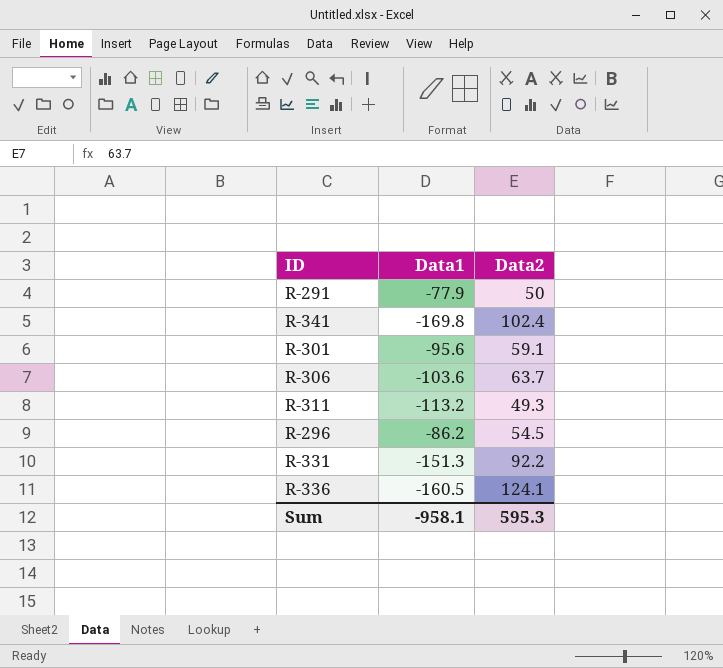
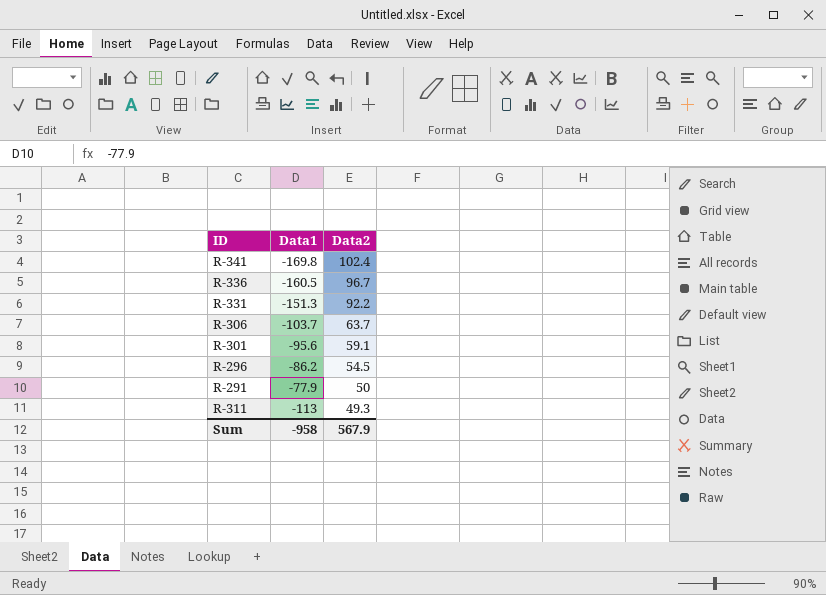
row order: none -> Data2 descending
R-336 | Data2: 124.1 -> 96.7
R-306 | Data1: -103.6 -> -103.7
R-311 | Data1: -113.2 -> -113
Sum | Data1: -958.1 -> -958
Sum | Data2: 595.3 -> 567.9

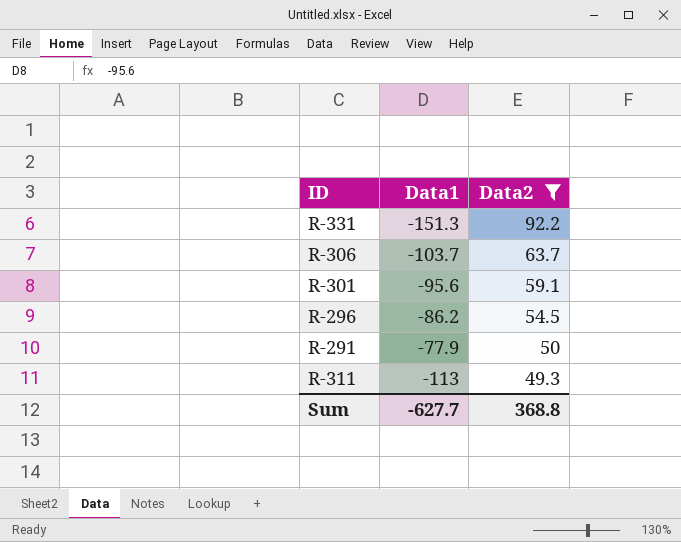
filter: none -> Data2 <= 92.2
Sum | Data1: -958 -> -627.7
Sum | Data2: 567.9 -> 368.8

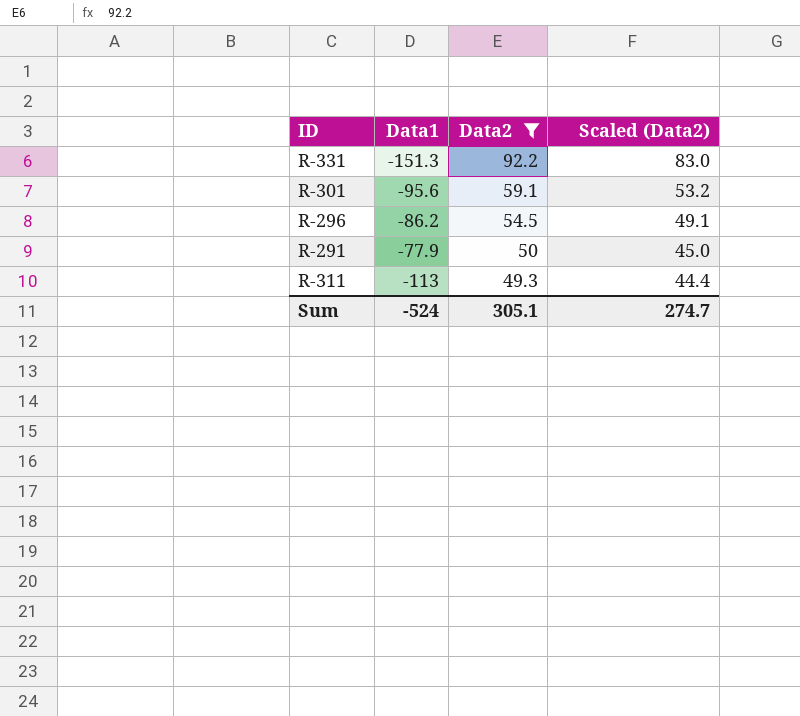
column Scaled (Data2) | formula: none -> [Data2] * 0.9
row R-306: -103.7 | 63.7 -> none
Sum | Data1: -627.7 -> -524
Sum | Data2: 368.8 -> 305.1

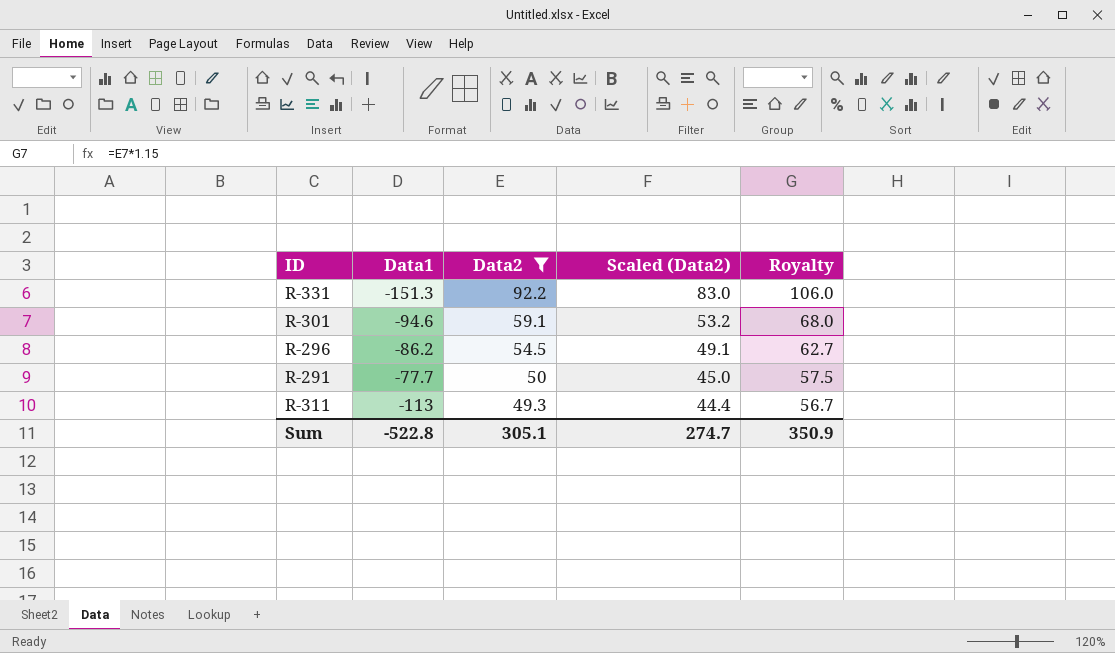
column Royalty | formula: none -> [Data2] * 1.15
R-301 | Data1: -95.6 -> -94.6
R-291 | Data1: -77.9 -> -77.7
Sum | Data1: -524 -> -522.8

